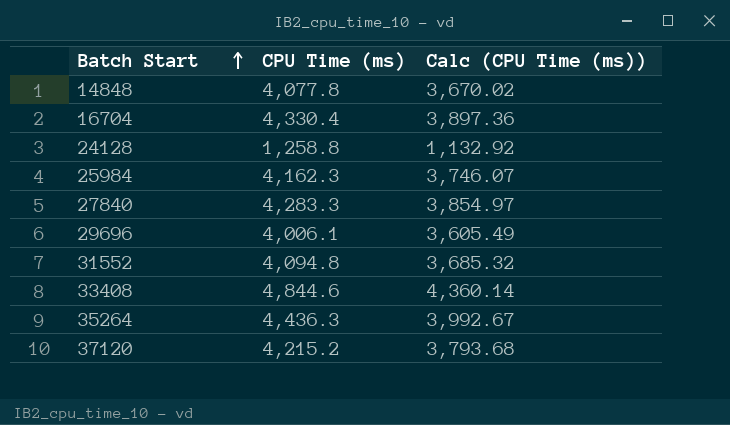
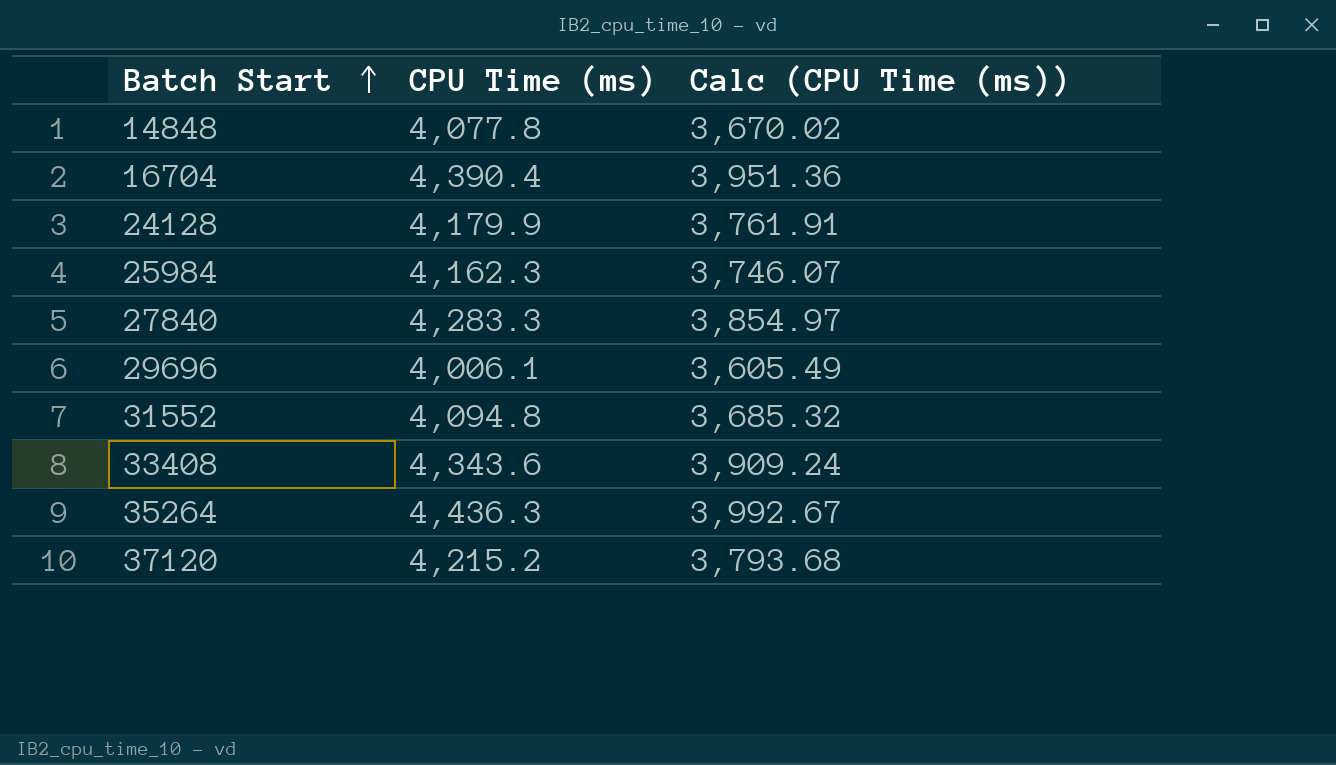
16704 | CPU Time (ms): 4,330.4 -> 4,390.4
16704 | Calc (CPU Time (ms)): 3,897.36 -> 3,951.36
24128 | CPU Time (ms): 1,258.8 -> 4,179.9
24128 | Calc (CPU Time (ms)): 1,132.92 -> 3,761.91
33408 | CPU Time (ms): 4,844.6 -> 4,343.6
33408 | Calc (CPU Time (ms)): 4,360.14 -> 3,909.24

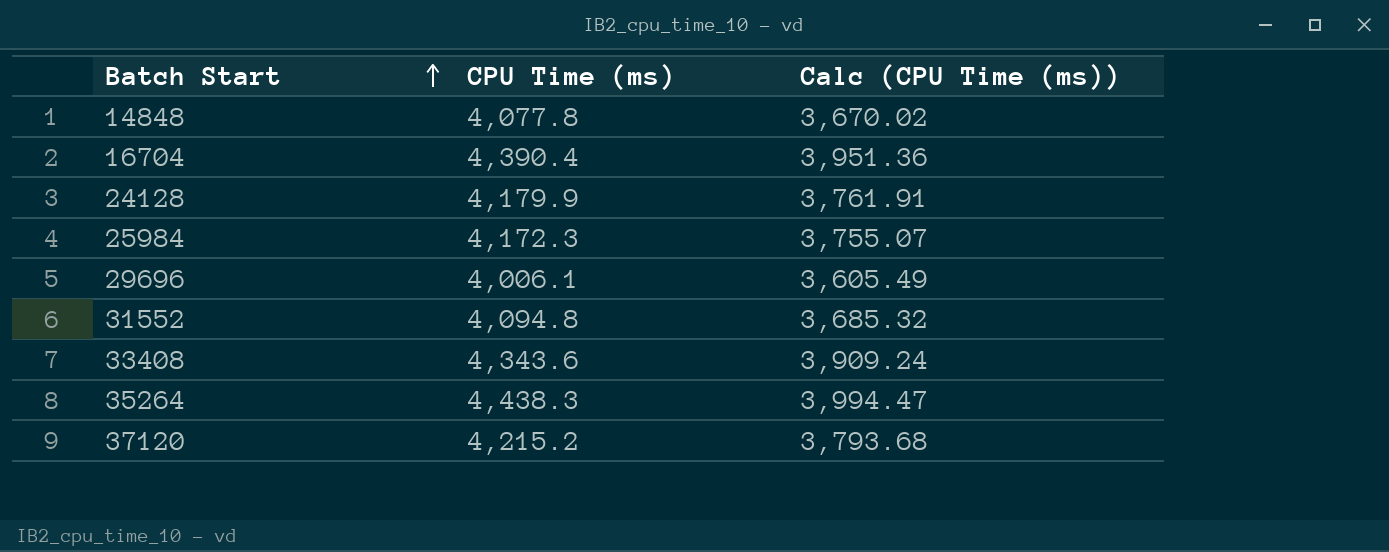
row 27840: 4,283.3 | 3,854.97 -> none
25984 | CPU Time (ms): 4,162.3 -> 4,172.3
25984 | Calc (CPU Time (ms)): 3,746.07 -> 3,755.07
35264 | CPU Time (ms): 4,436.3 -> 4,438.3
35264 | Calc (CPU Time (ms)): 3,992.67 -> 3,994.47

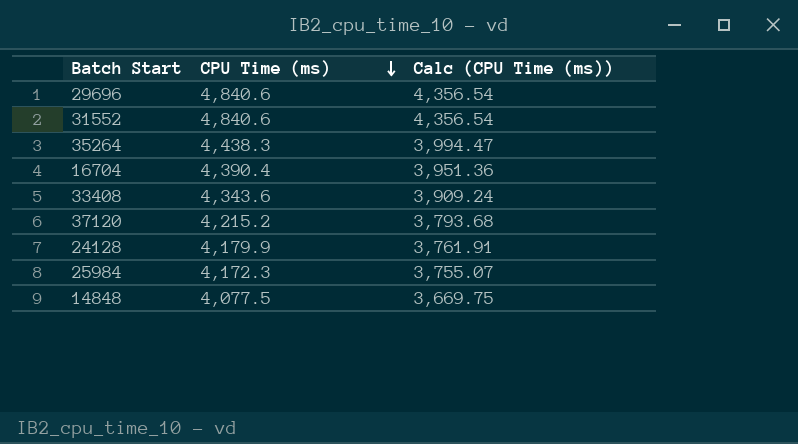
row order: Batch Start ascending -> CPU Time (ms) descending
29696 | CPU Time (ms): 4,006.1 -> 4,840.6
29696 | Calc (CPU Time (ms)): 3,605.49 -> 4,356.54
31552 | CPU Time (ms): 4,094.8 -> 4,840.6
31552 | Calc (CPU Time (ms)): 3,685.32 -> 4,356.54
14848 | CPU Time (ms): 4,077.8 -> 4,077.5
14848 | Calc (CPU Time (ms)): 3,670.02 -> 3,669.75

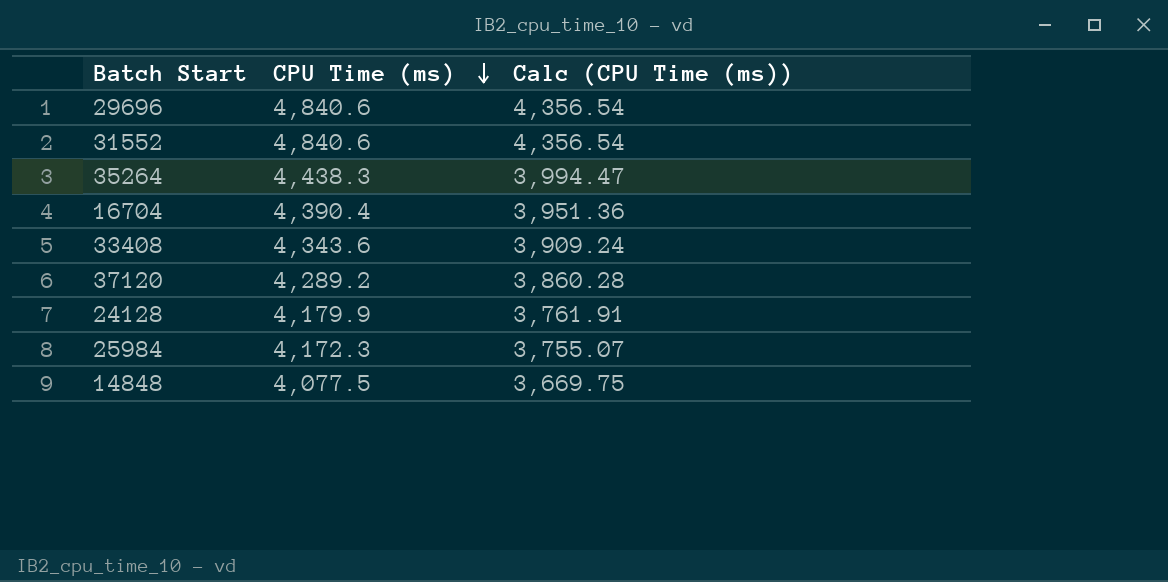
37120 | CPU Time (ms): 4,215.2 -> 4,289.2
37120 | Calc (CPU Time (ms)): 3,793.68 -> 3,860.28

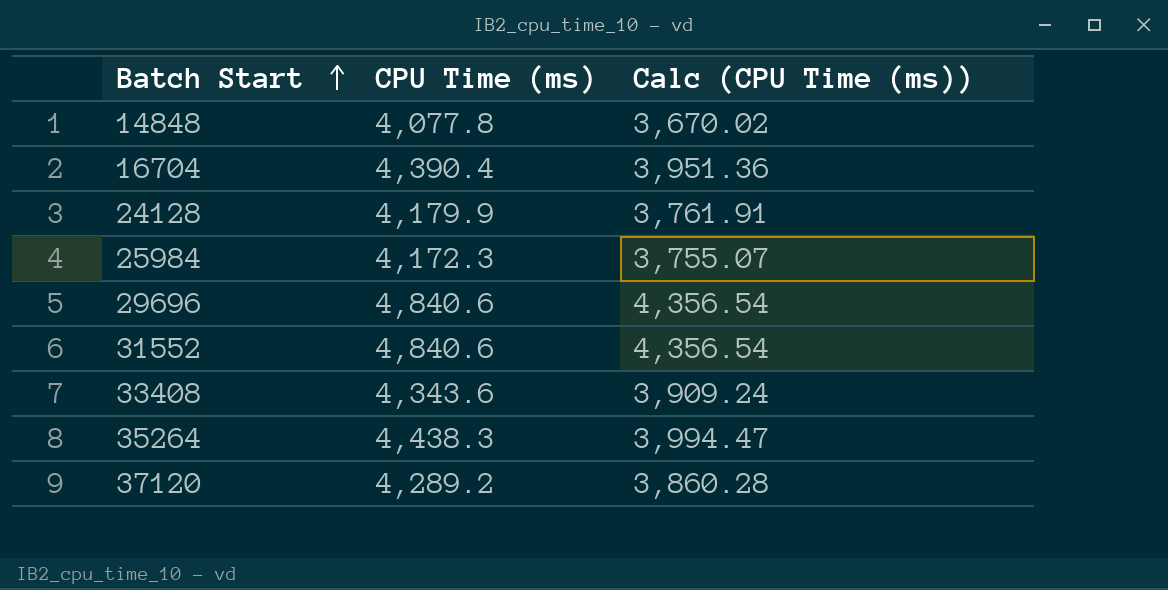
row order: CPU Time (ms) descending -> Batch Start ascending
14848 | CPU Time (ms): 4,077.5 -> 4,077.8
14848 | Calc (CPU Time (ms)): 3,669.75 -> 3,670.02

